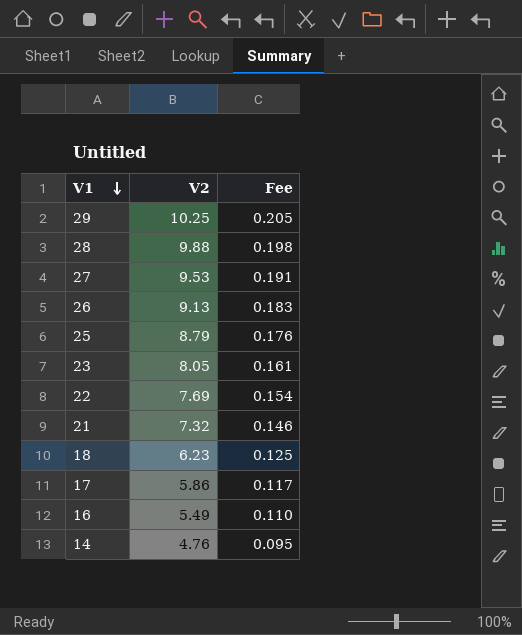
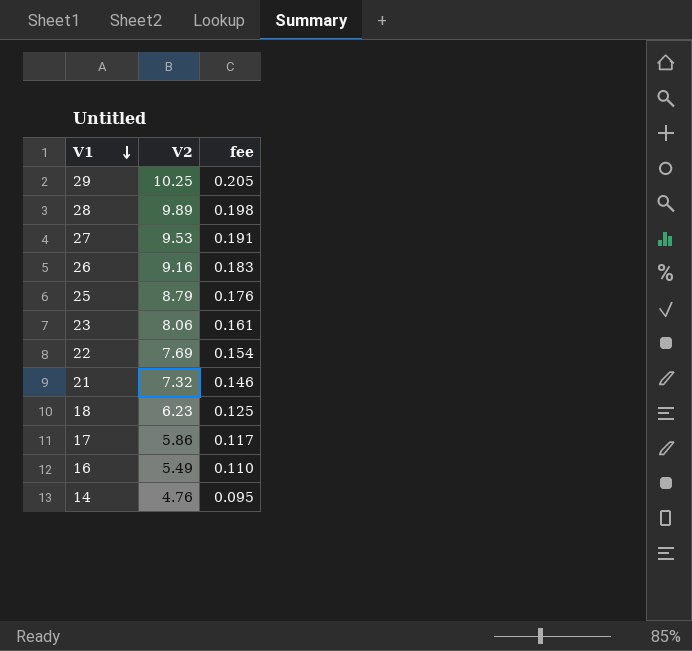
column name: Fee -> fee
28 | V2: 9.88 -> 9.89
26 | V2: 9.13 -> 9.16
23 | V2: 8.05 -> 8.06

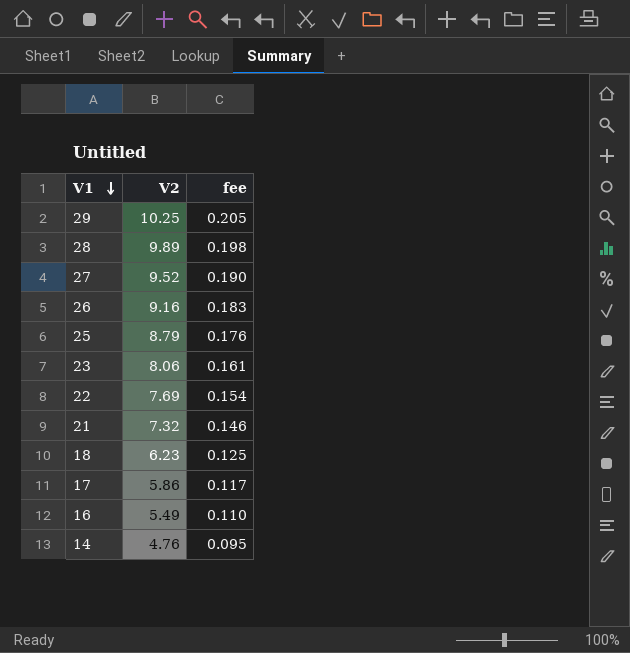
27 | V2: 9.53 -> 9.52
27 | fee: 0.191 -> 0.190

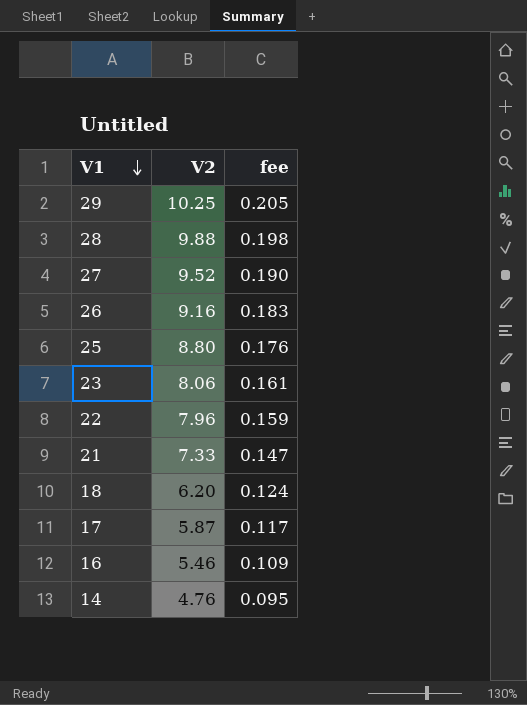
28 | V2: 9.89 -> 9.88
25 | V2: 8.79 -> 8.80
22 | V2: 7.69 -> 7.96
22 | fee: 0.154 -> 0.159
21 | V2: 7.32 -> 7.33
21 | fee: 0.146 -> 0.147
18 | V2: 6.23 -> 6.20
18 | fee: 0.125 -> 0.124
17 | V2: 5.86 -> 5.87
16 | V2: 5.49 -> 5.46
16 | fee: 0.110 -> 0.109

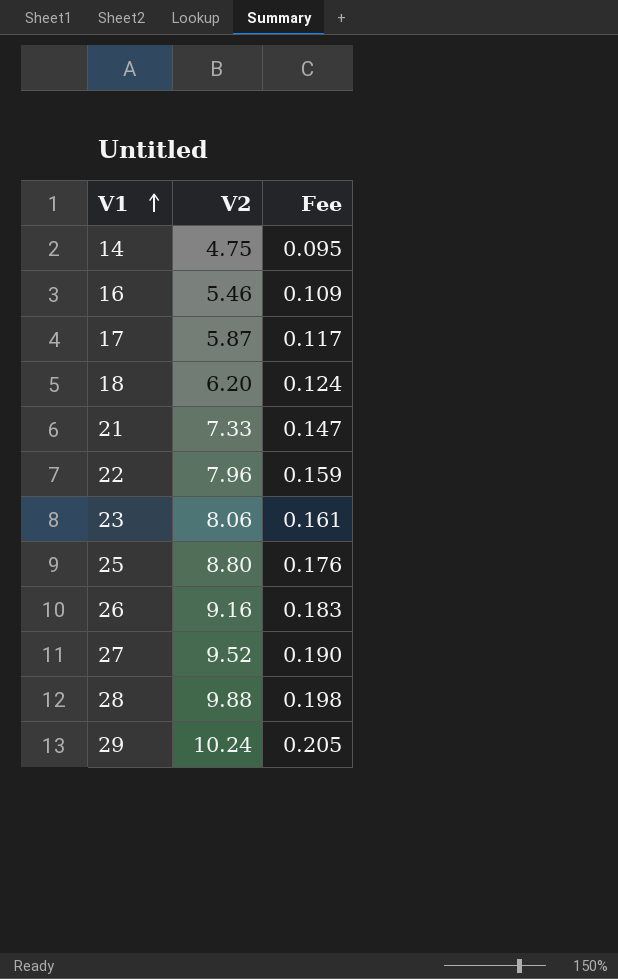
row order: V1 descending -> V1 ascending
column name: fee -> Fee
14 | V2: 4.76 -> 4.75
29 | V2: 10.25 -> 10.24

